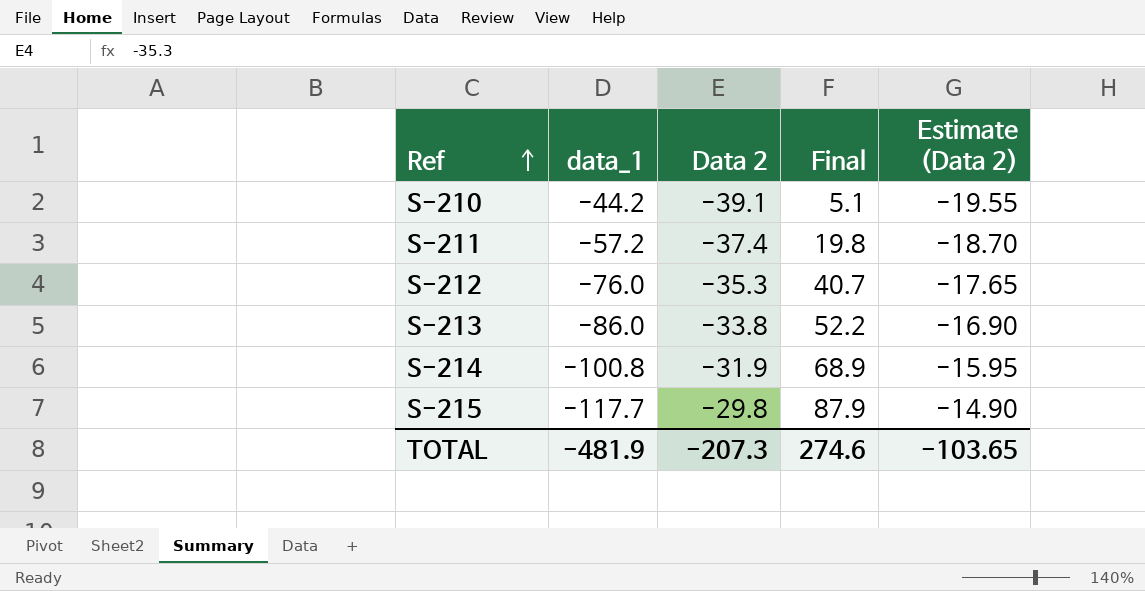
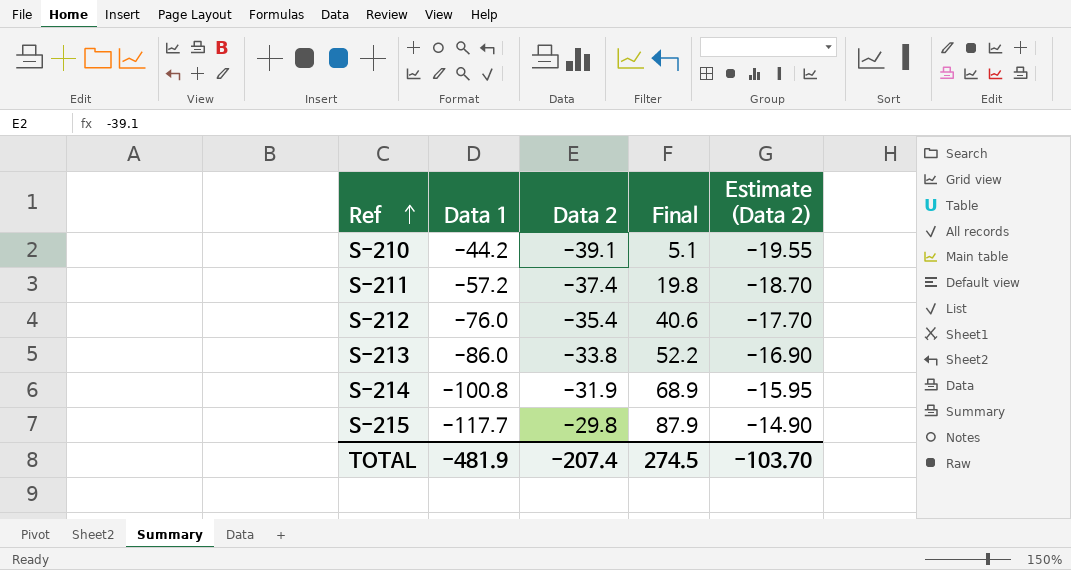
column name: data_1 -> Data 1
S-212 | Data 2: -35.3 -> -35.4
S-212 | Final: 40.7 -> 40.6
S-212 | Estimate (Data 2): -17.65 -> -17.70
TOTAL | Data 2: -207.3 -> -207.4
TOTAL | Final: 274.6 -> 274.5
TOTAL | Estimate (Data 2): -103.65 -> -103.70

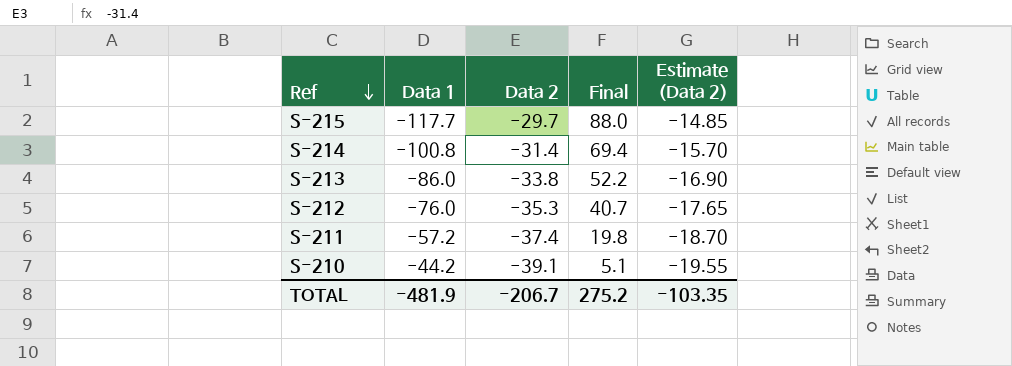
row order: Ref ascending -> Ref descending
S-215 | Data 2: -29.8 -> -29.7
S-215 | Final: 87.9 -> 88.0
S-215 | Estimate (Data 2): -14.90 -> -14.85
S-214 | Data 2: -31.9 -> -31.4
S-214 | Final: 68.9 -> 69.4
S-214 | Estimate (Data 2): -15.95 -> -15.70
S-212 | Data 2: -35.4 -> -35.3
S-212 | Final: 40.6 -> 40.7
S-212 | Estimate (Data 2): -17.70 -> -17.65
TOTAL | Data 2: -207.4 -> -206.7
TOTAL | Final: 274.5 -> 275.2
TOTAL | Estimate (Data 2): -103.70 -> -103.35

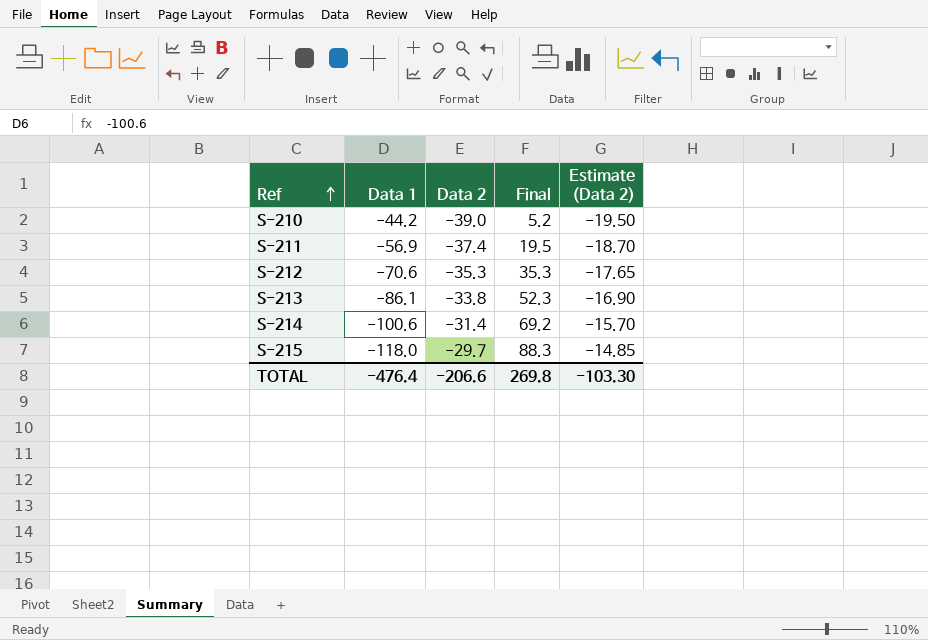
row order: Ref descending -> Ref ascending
S-210 | Data 2: -39.1 -> -39.0
S-210 | Final: 5.1 -> 5.2
S-210 | Estimate (Data 2): -19.55 -> -19.50
S-211 | Data 1: -57.2 -> -56.9
S-211 | Final: 19.8 -> 19.5
S-212 | Data 1: -76.0 -> -70.6
S-212 | Final: 40.7 -> 35.3
S-213 | Data 1: -86.0 -> -86.1
S-213 | Final: 52.2 -> 52.3
S-214 | Data 1: -100.8 -> -100.6
S-214 | Final: 69.4 -> 69.2
S-215 | Data 1: -117.7 -> -118.0
S-215 | Final: 88.0 -> 88.3
TOTAL | Data 1: -481.9 -> -476.4
TOTAL | Data 2: -206.7 -> -206.6
TOTAL | Final: 275.2 -> 269.8
TOTAL | Estimate (Data 2): -103.35 -> -103.30

